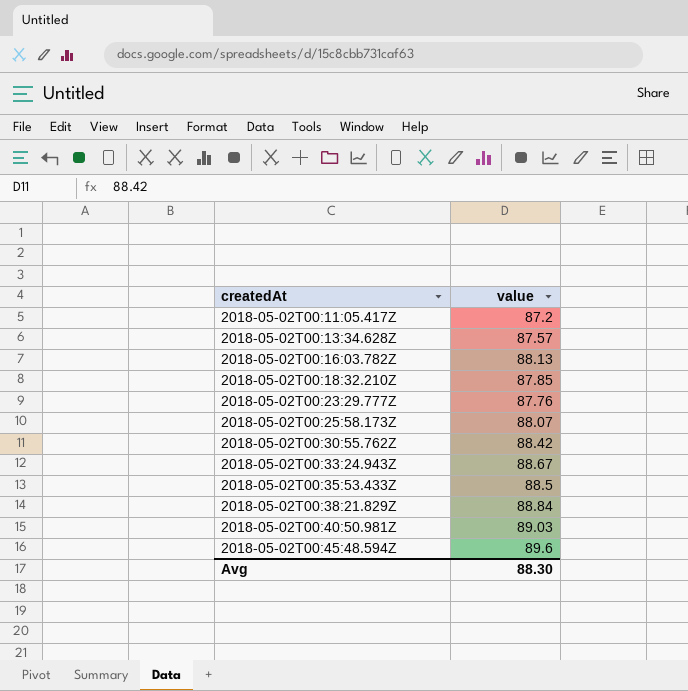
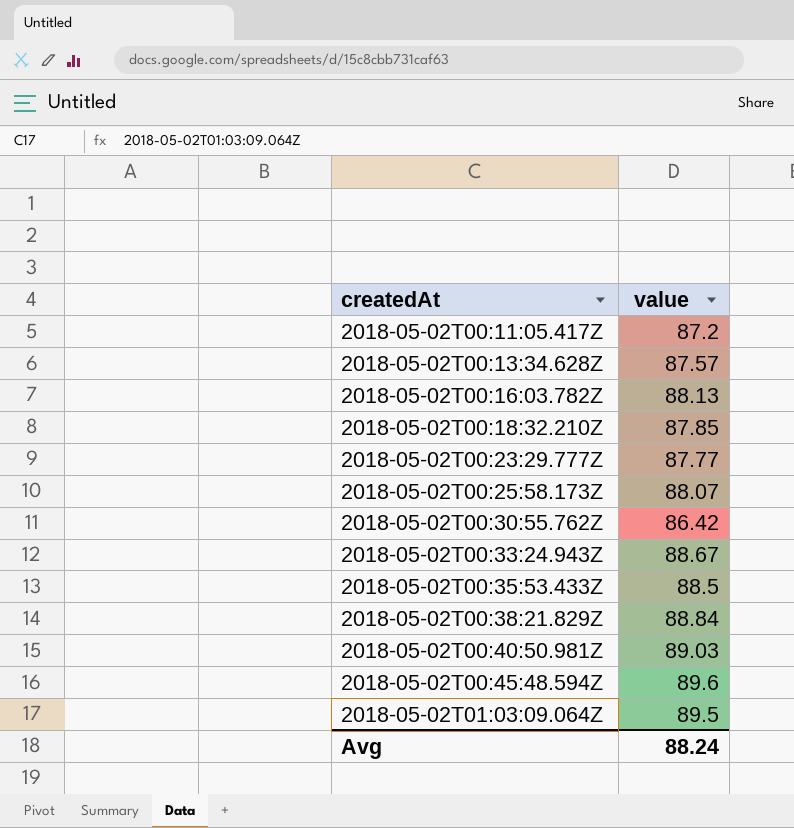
2018-05-02T00:23:29.777Z | value: 87.76 -> 87.77
2018-05-02T00:30:55.762Z | value: 88.42 -> 86.42
row 2018-05-02T01:03:09.064Z: none -> 89.5
Avg | value: 88.30 -> 88.24

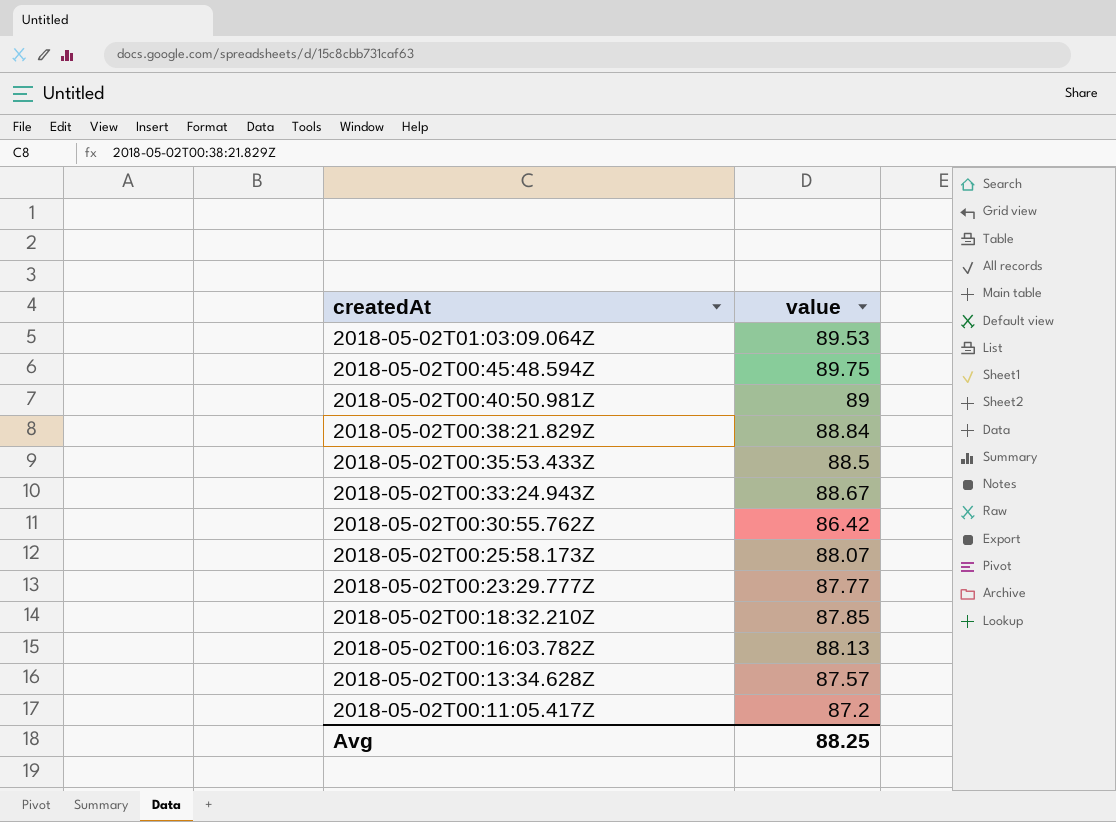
row order: createdAt ascending -> createdAt descending
2018-05-02T01:03:09.064Z | value: 89.5 -> 89.53
2018-05-02T00:45:48.594Z | value: 89.6 -> 89.75
2018-05-02T00:40:50.981Z | value: 89.03 -> 89
Avg | value: 88.24 -> 88.25

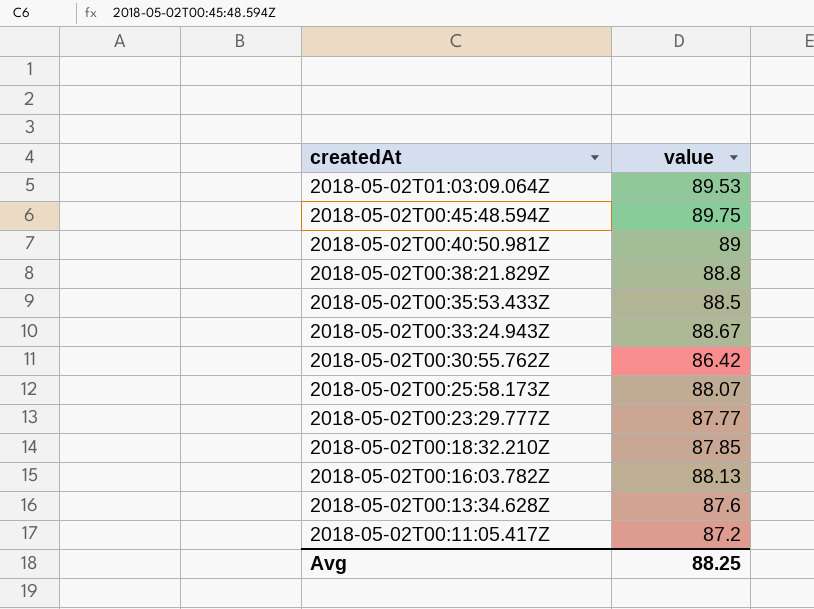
2018-05-02T00:38:21.829Z | value: 88.84 -> 88.8
2018-05-02T00:13:34.628Z | value: 87.57 -> 87.6

